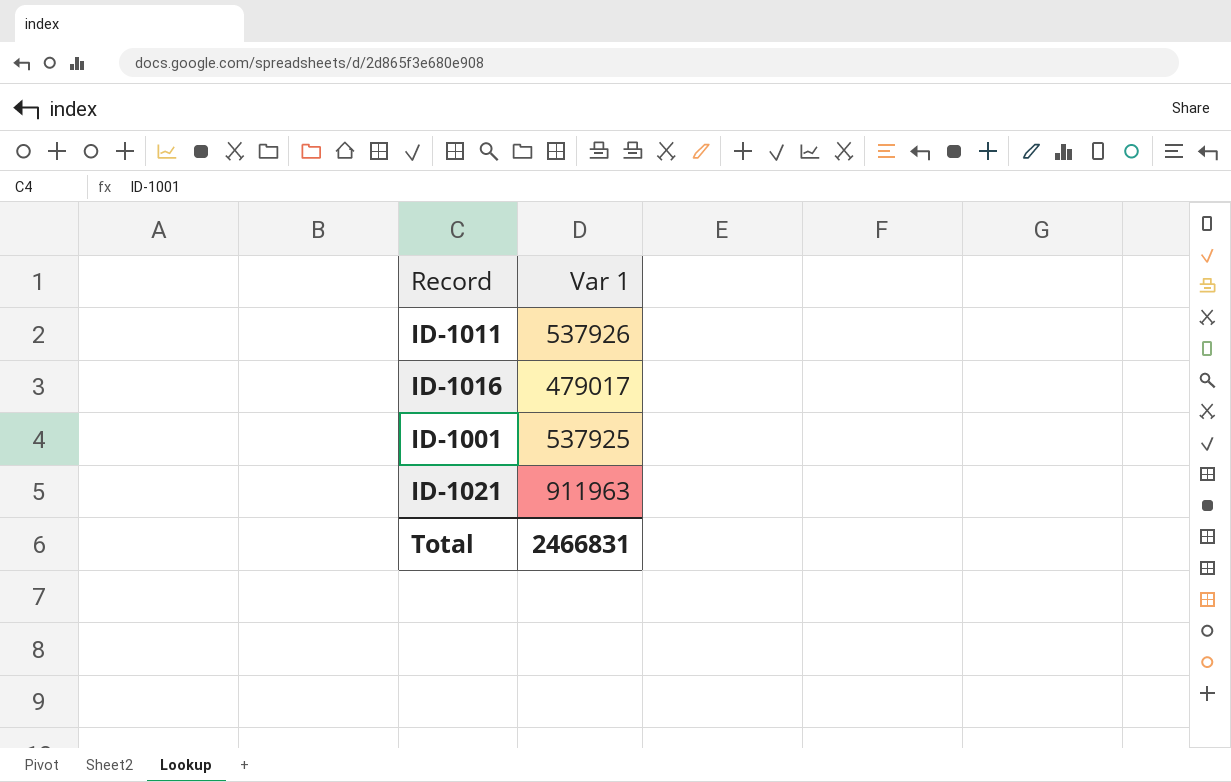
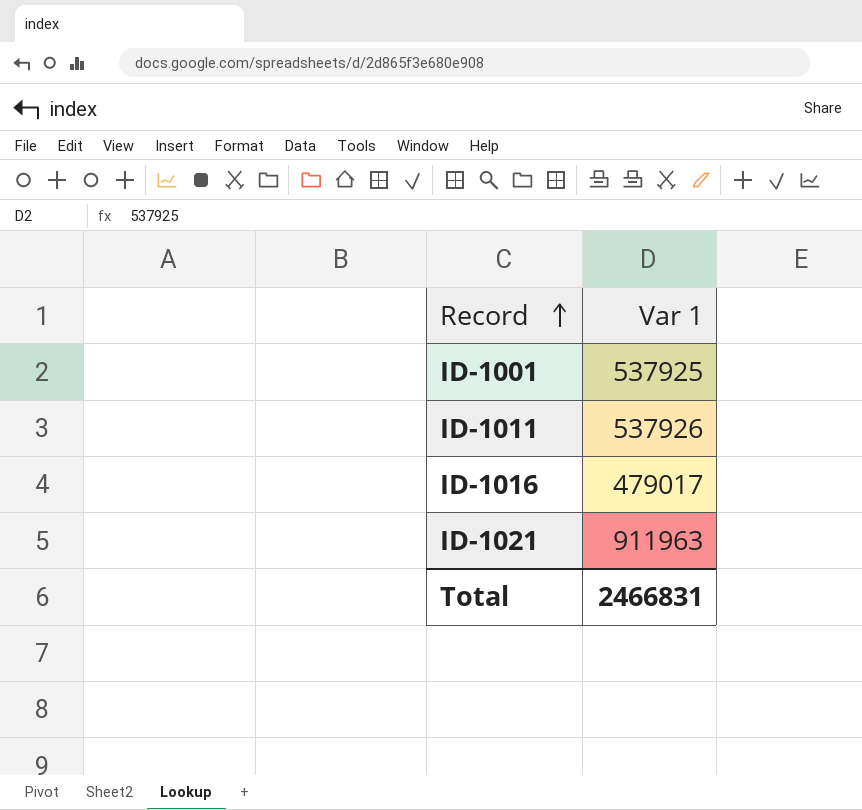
row order: none -> Record ascending

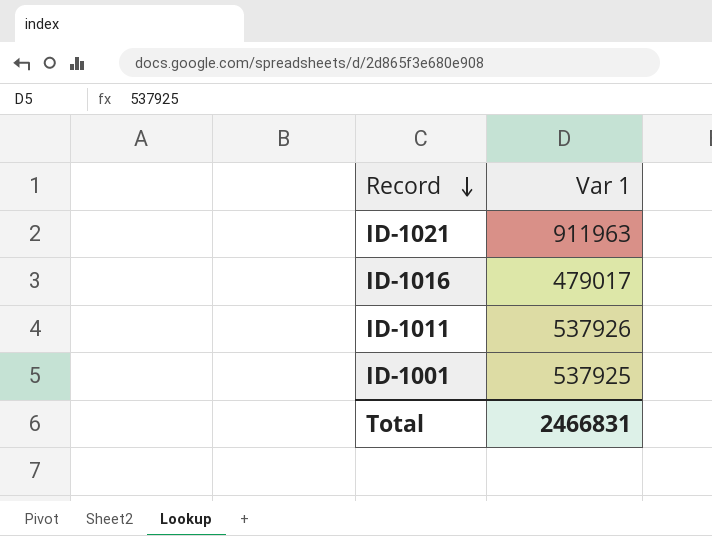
row order: Record ascending -> Record descending

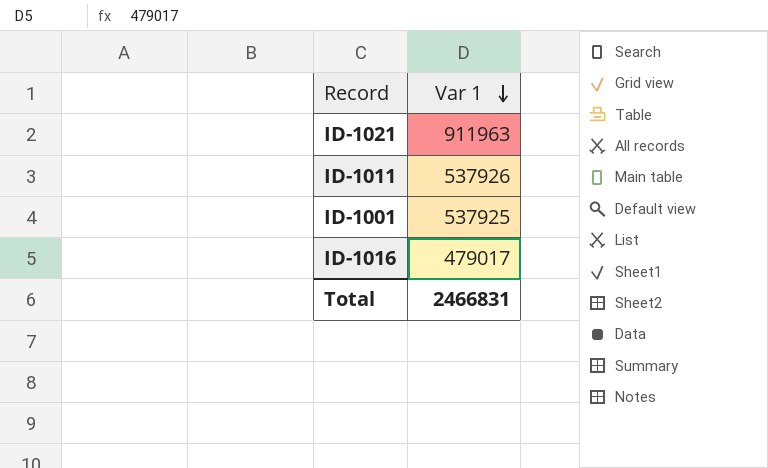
row order: Record descending -> Var 1 descending

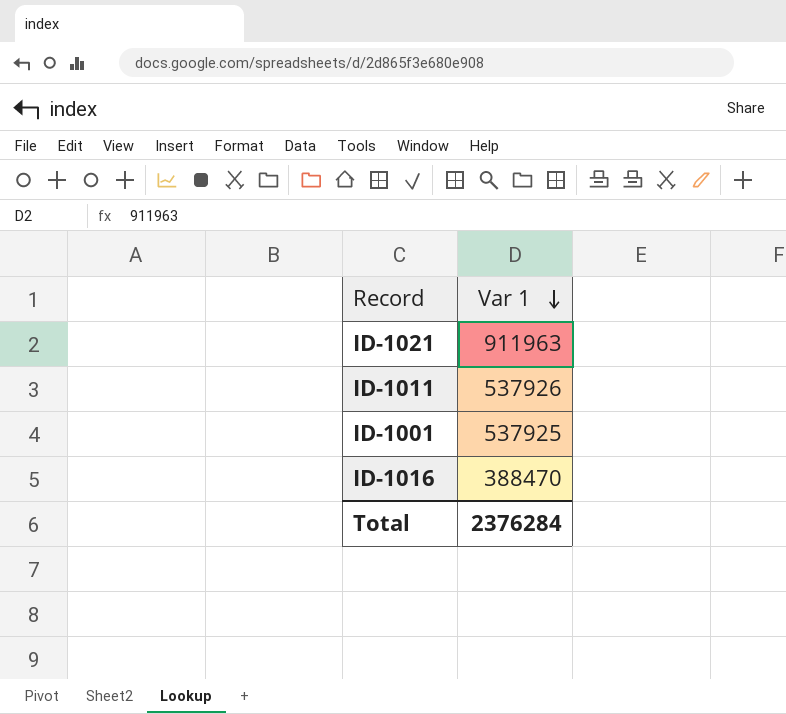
ID-1016 | Var 1: 479017 -> 388470
Total | Var 1: 2466831 -> 2376284

